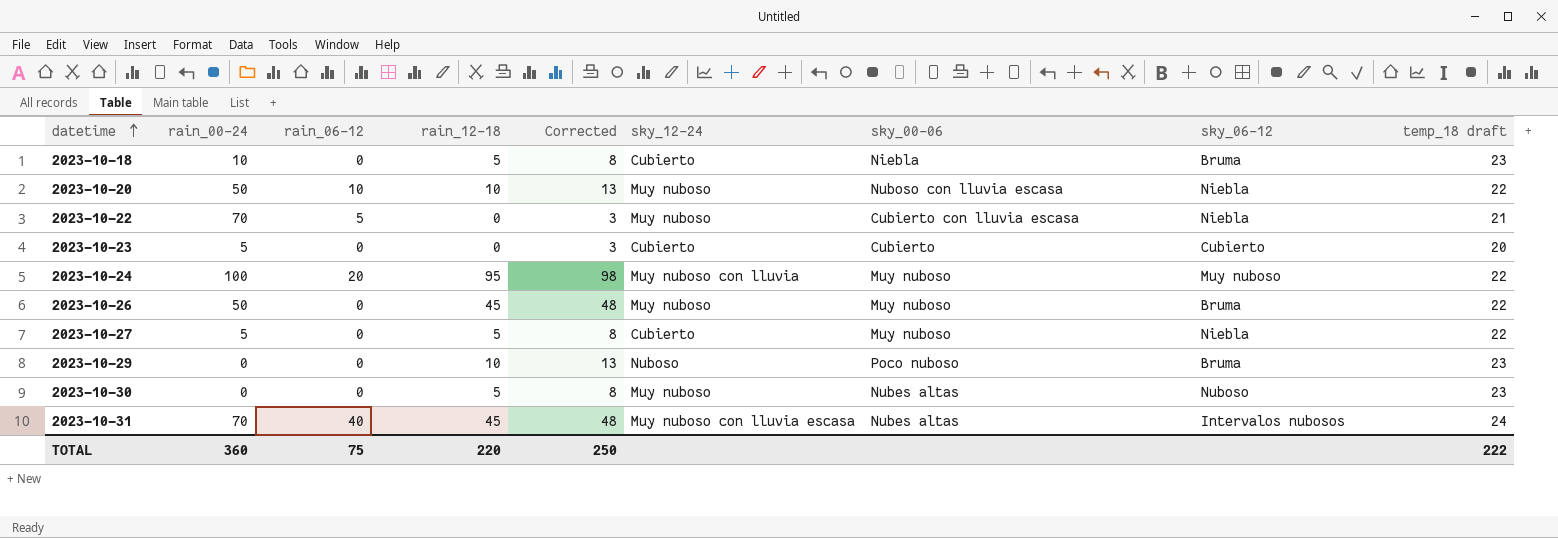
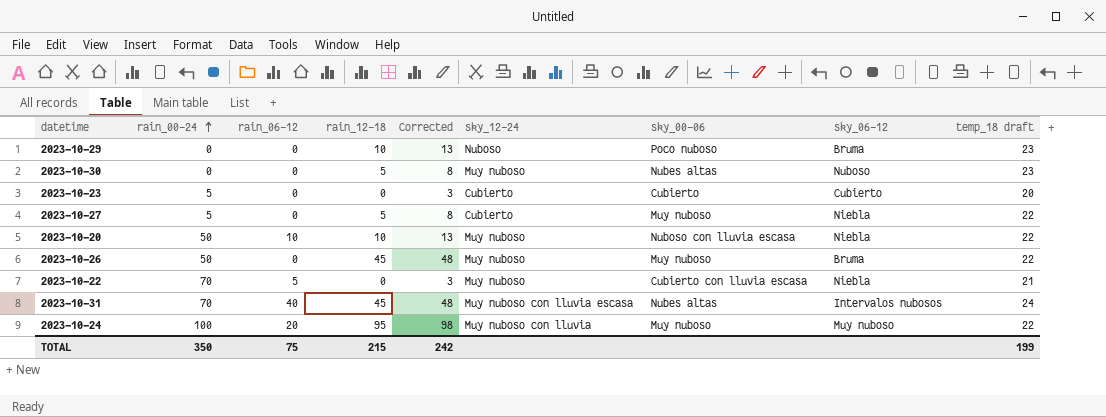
row order: datetime ascending -> rain_00-24 ascending
row 2023-10-18: 10 | 0 | 5 | 8 | Cubierto | Niebla | Bruma | 23 -> none
TOTAL | rain_00-24: 360 -> 350
TOTAL | rain_12-18: 220 -> 215
TOTAL | Corrected: 250 -> 242
TOTAL | temp_18 draft: 222 -> 199

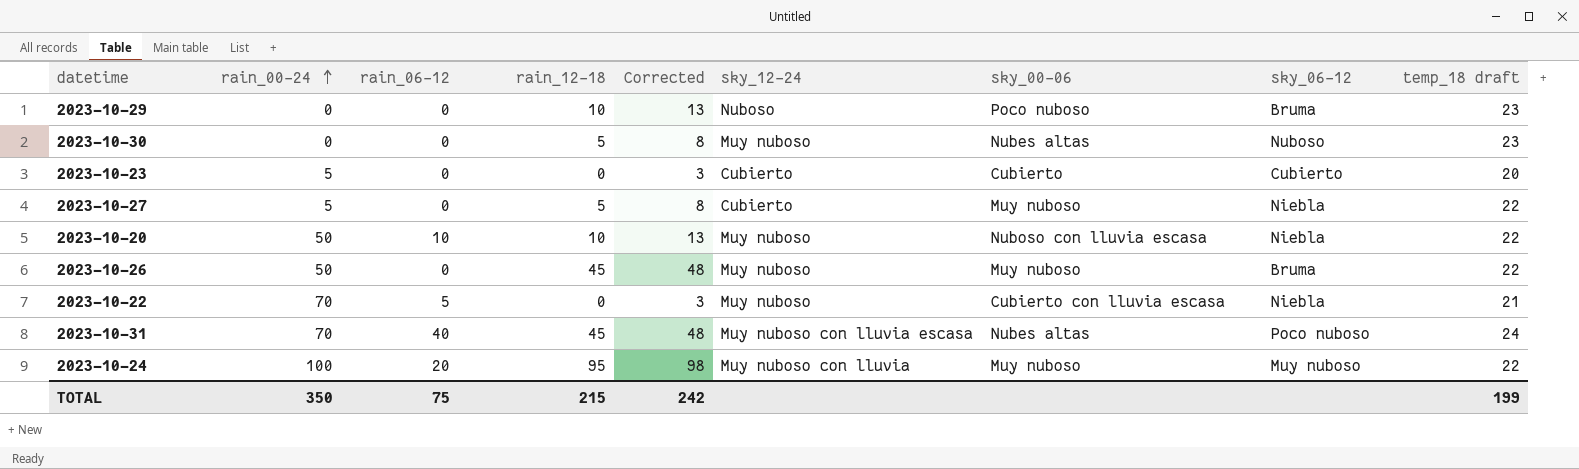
2023-10-31 | sky_06-12: Intervalos nubosos -> Poco nuboso

